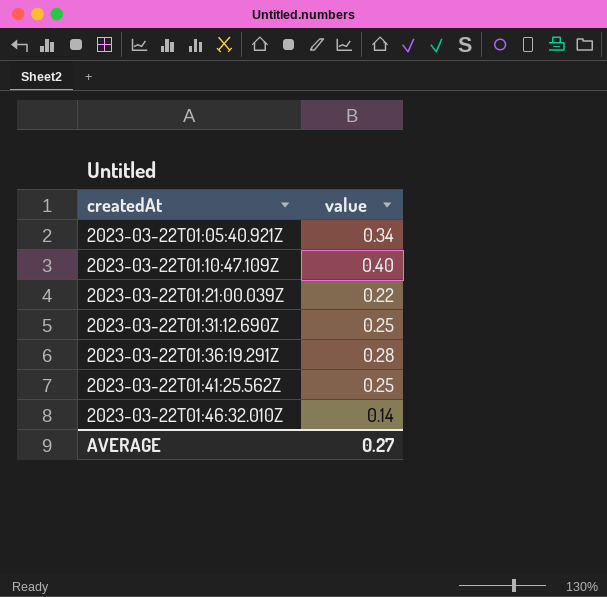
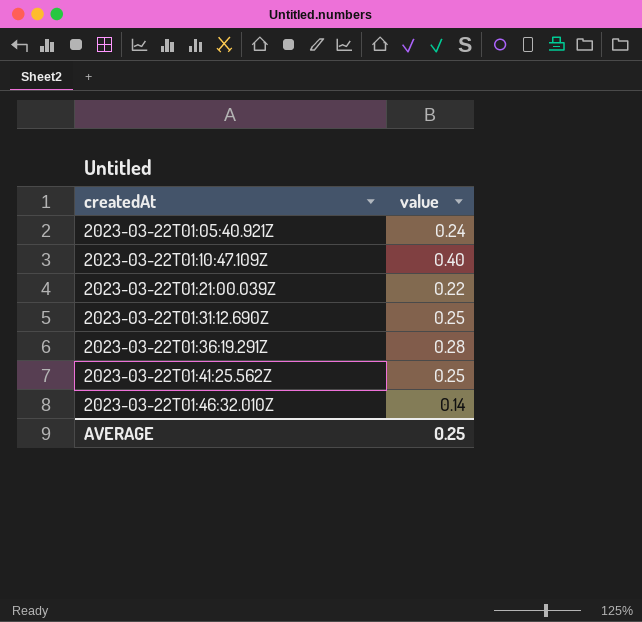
2023-03-22T01:05:40.921Z | value: 0.34 -> 0.24
AVERAGE | value: 0.27 -> 0.25

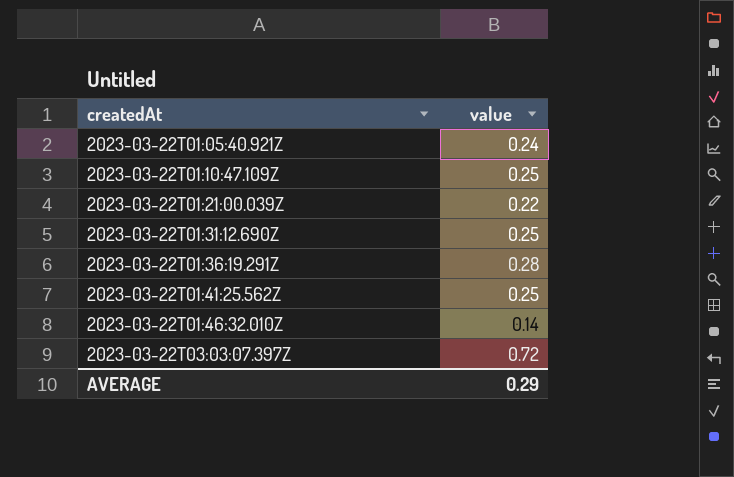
2023-03-22T01:10:47.109Z | value: 0.40 -> 0.25
row 2023-03-22T03:03:07.397Z: none -> 0.72
AVERAGE | value: 0.25 -> 0.29

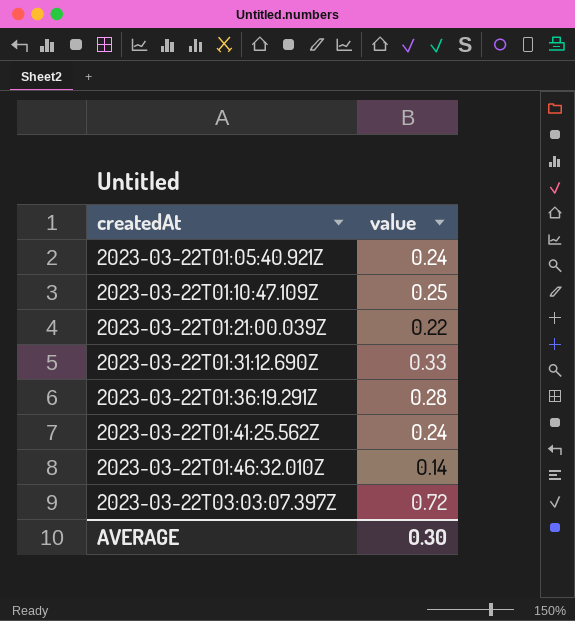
2023-03-22T01:31:12.690Z | value: 0.25 -> 0.33
2023-03-22T01:41:25.562Z | value: 0.25 -> 0.24
AVERAGE | value: 0.29 -> 0.30

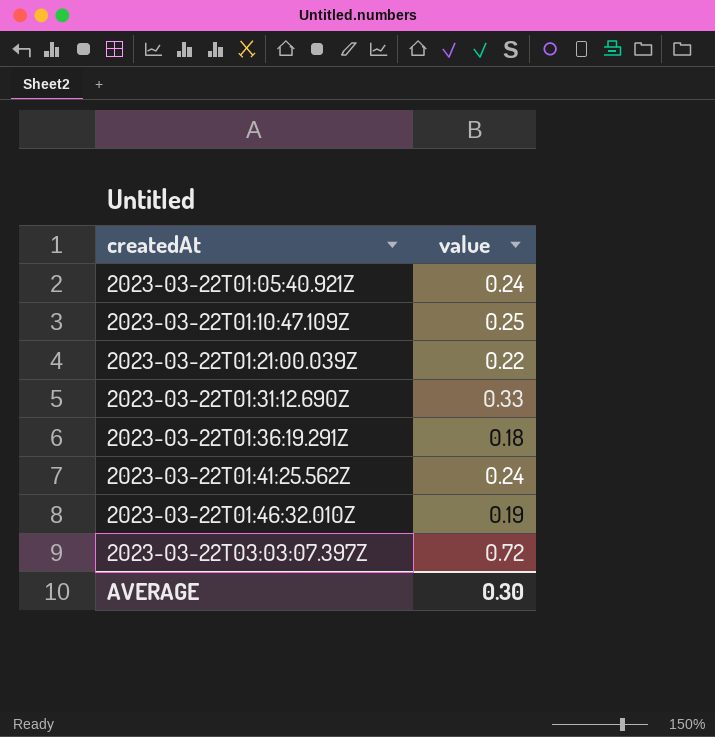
2023-03-22T01:36:19.291Z | value: 0.28 -> 0.18
2023-03-22T01:46:32.010Z | value: 0.14 -> 0.19

